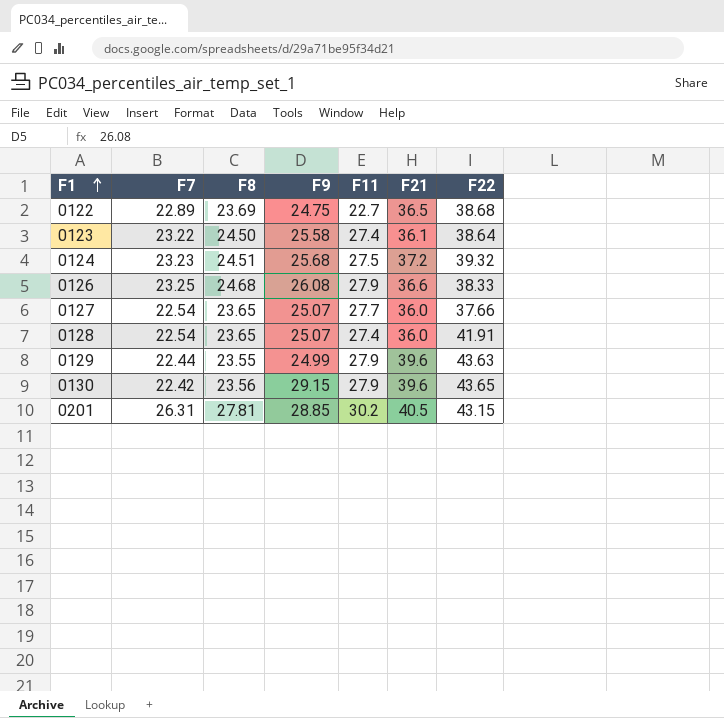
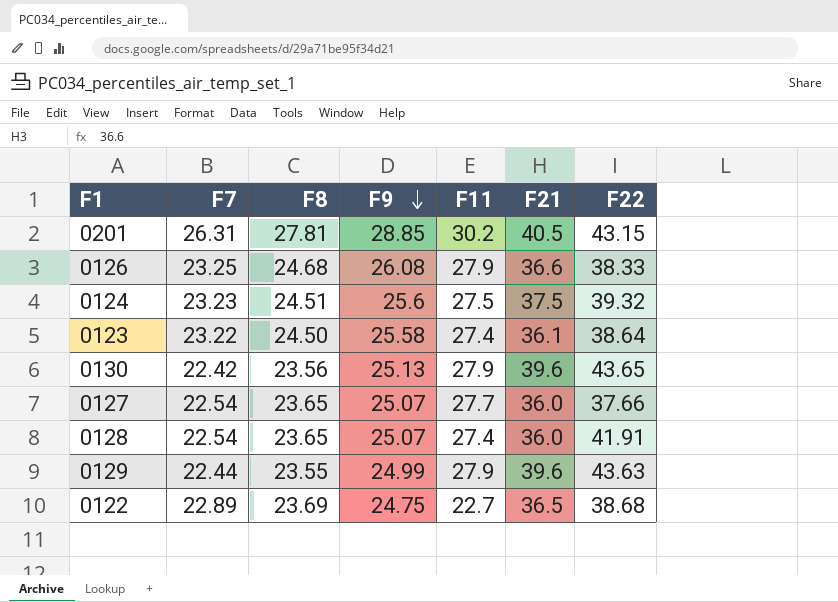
row order: F1 ascending -> F9 descending
0124 | F9: 25.68 -> 25.6
0124 | F21: 37.2 -> 37.5
0130 | F9: 29.15 -> 25.13

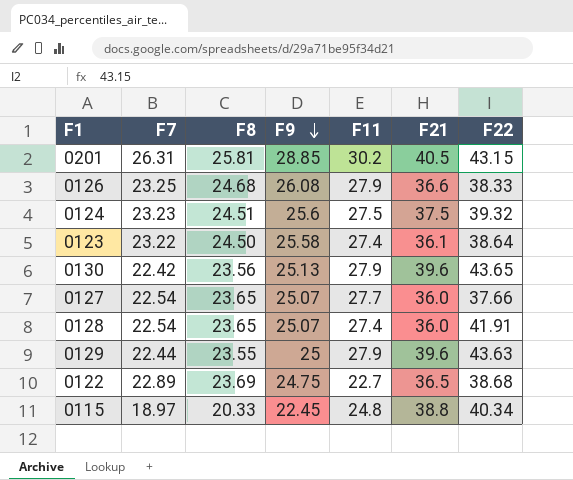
0201 | F8: 27.81 -> 25.81
0129 | F9: 24.99 -> 25
row 0115: none -> 18.97 | 20.33 | 22.45 | 24.8 | 38.8 | 40.34

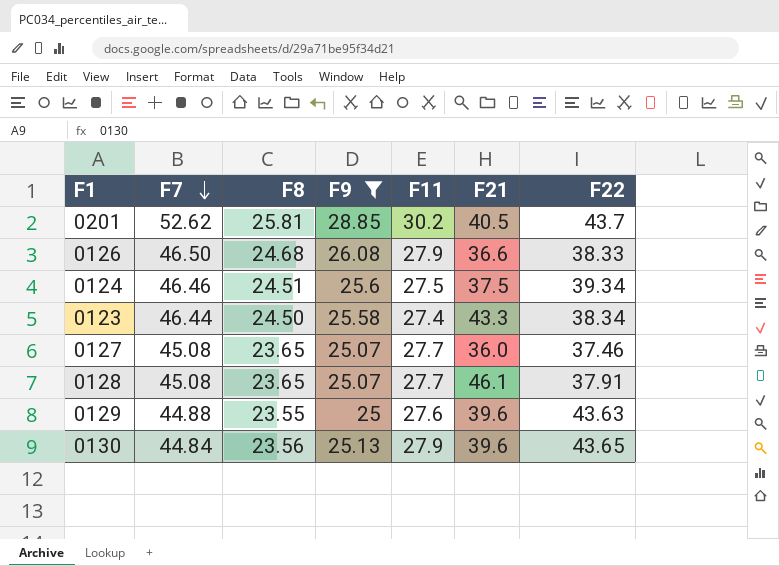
filter: none -> F9 >= 25
row order: F9 descending -> F7 descending
0201 | F7: 26.31 -> 52.62
0201 | F22: 43.15 -> 43.7
0126 | F7: 23.25 -> 46.50
0124 | F7: 23.23 -> 46.46
0124 | F22: 39.32 -> 39.34
0123 | F7: 23.22 -> 46.44
0123 | F21: 36.1 -> 43.3
0123 | F22: 38.64 -> 38.34
0127 | F7: 22.54 -> 45.08
0127 | F22: 37.66 -> 37.46
0128 | F7: 22.54 -> 45.08
0128 | F11: 27.4 -> 27.7
0128 | F21: 36.0 -> 46.1
0128 | F22: 41.91 -> 37.91
0129 | F7: 22.44 -> 44.88
0129 | F11: 27.9 -> 27.6
0130 | F7: 22.42 -> 44.84

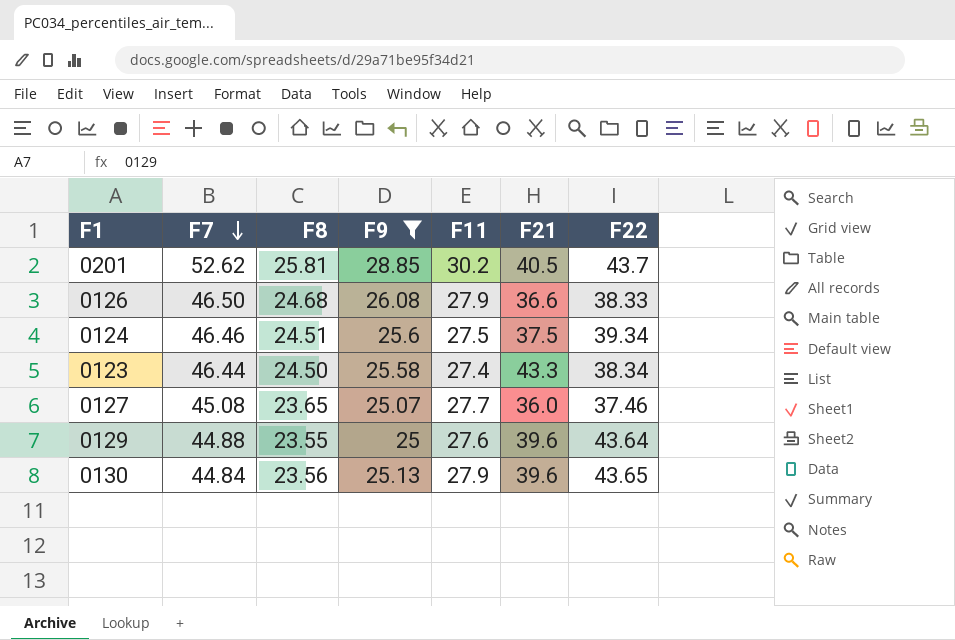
row 0128: 45.08 | 23.65 | 25.07 | 27.7 | 46.1 | 37.91 -> none
0129 | F22: 43.63 -> 43.64

